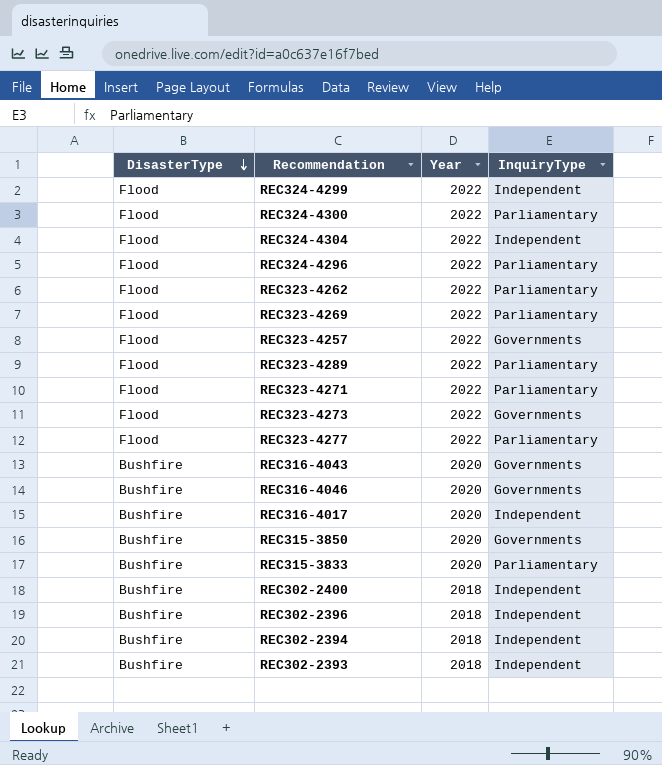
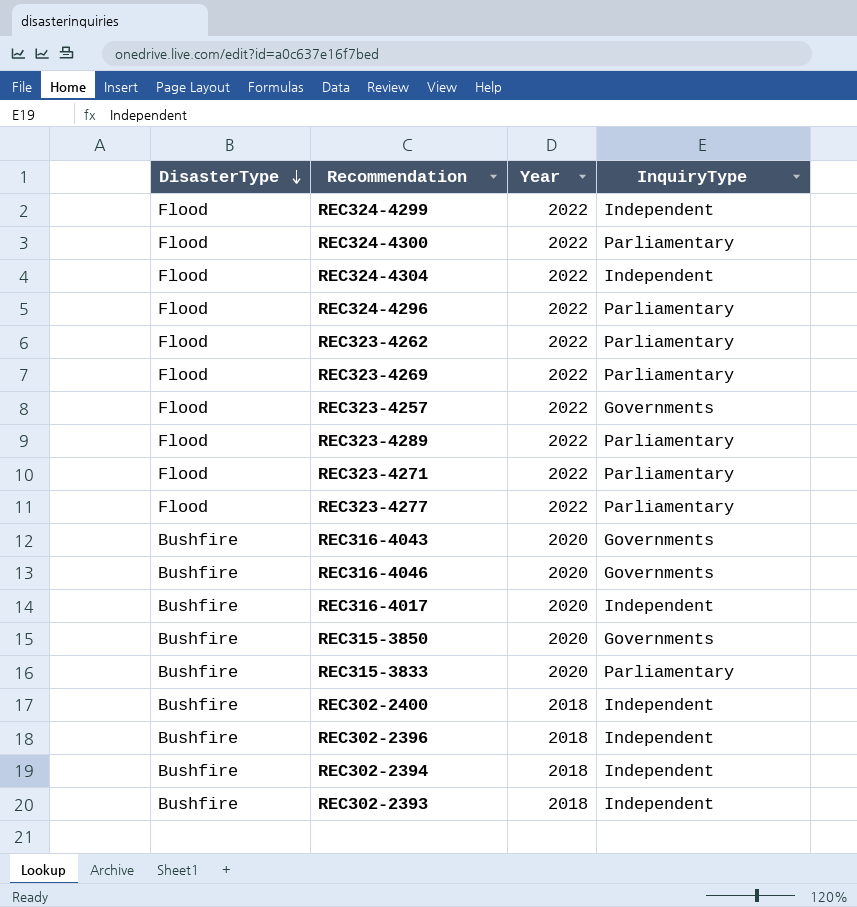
row REC323-4273: Flood | 2022 | Governments -> none

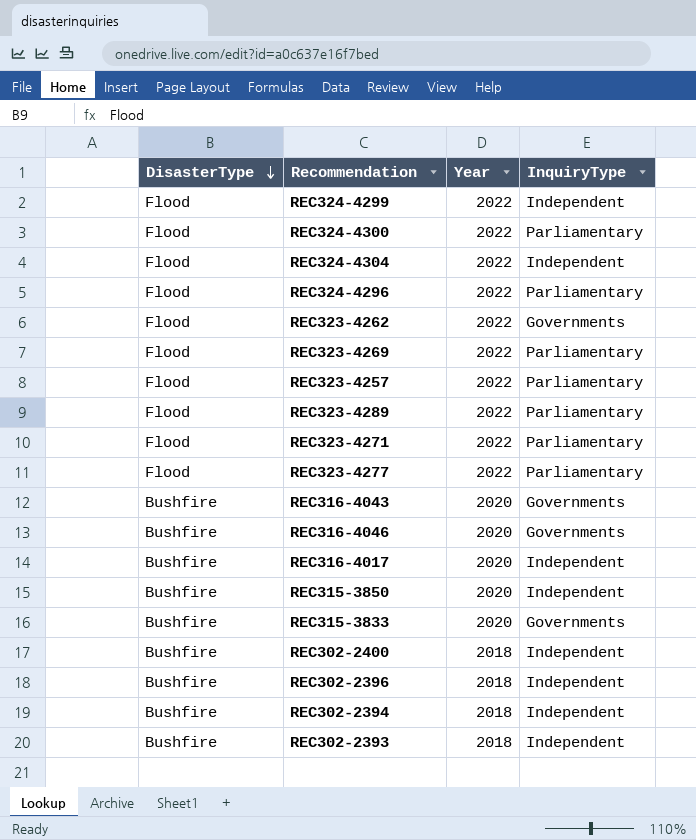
REC323-4262 | InquiryType: Parliamentary -> Governments
REC323-4257 | InquiryType: Governments -> Parliamentary
REC315-3850 | InquiryType: Governments -> Independent
REC315-3833 | InquiryType: Parliamentary -> Governments

